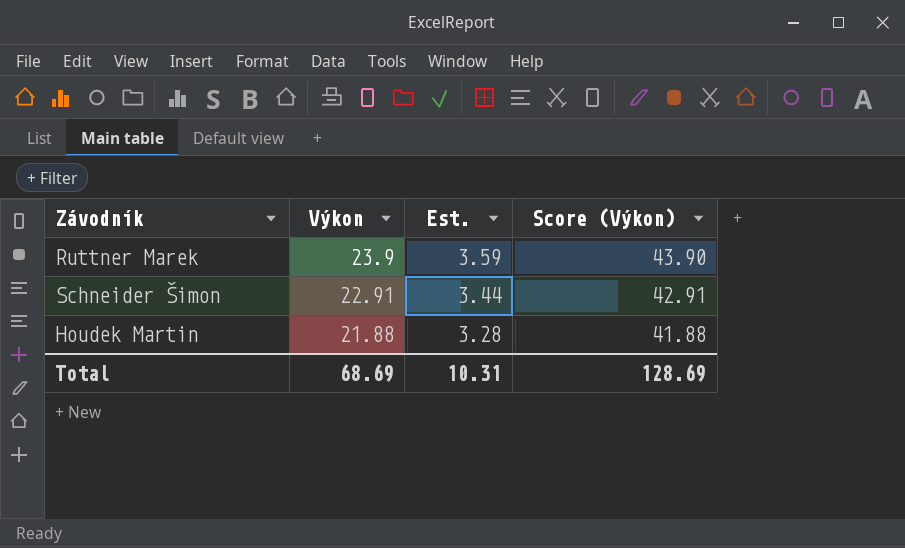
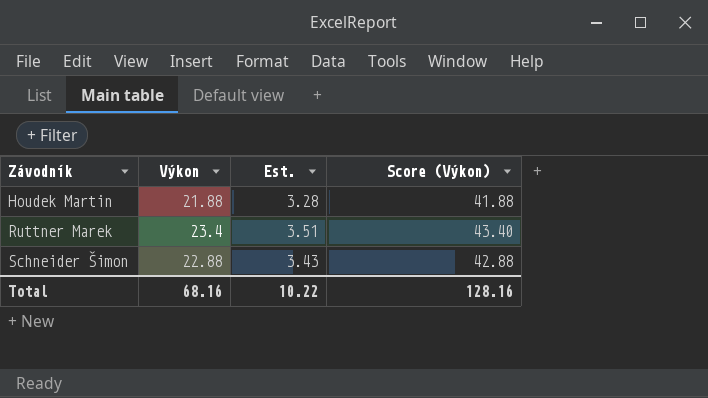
row order: Výkon descending -> Závodník ascending
Ruttner Marek | Výkon: 23.9 -> 23.4
Ruttner Marek | Est.: 3.59 -> 3.51
Ruttner Marek | Score (Výkon): 43.90 -> 43.40
Schneider Šimon | Výkon: 22.91 -> 22.88
Schneider Šimon | Est.: 3.44 -> 3.43
Schneider Šimon | Score (Výkon): 42.91 -> 42.88
Total | Výkon: 68.69 -> 68.16
Total | Est.: 10.31 -> 10.22
Total | Score (Výkon): 128.69 -> 128.16

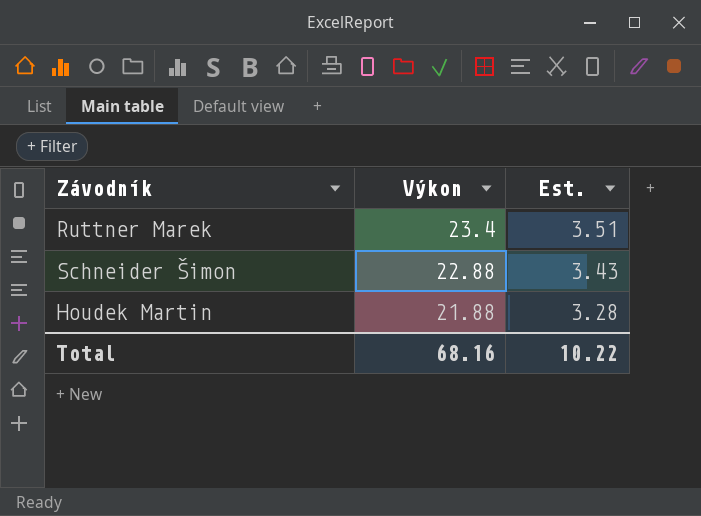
row order: Závodník ascending -> Výkon descending
column Score (Výkon) | formula: [Výkon] + 20 -> none

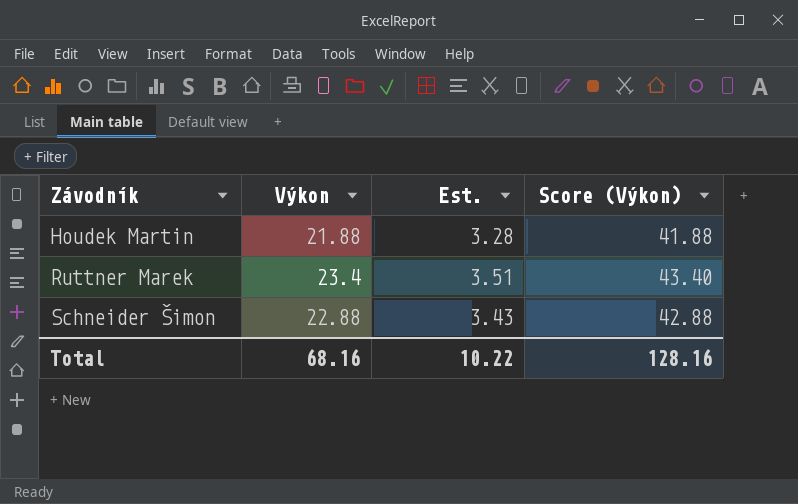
row order: Výkon descending -> Závodník ascending
column Score (Výkon) | formula: none -> [Výkon] + 20

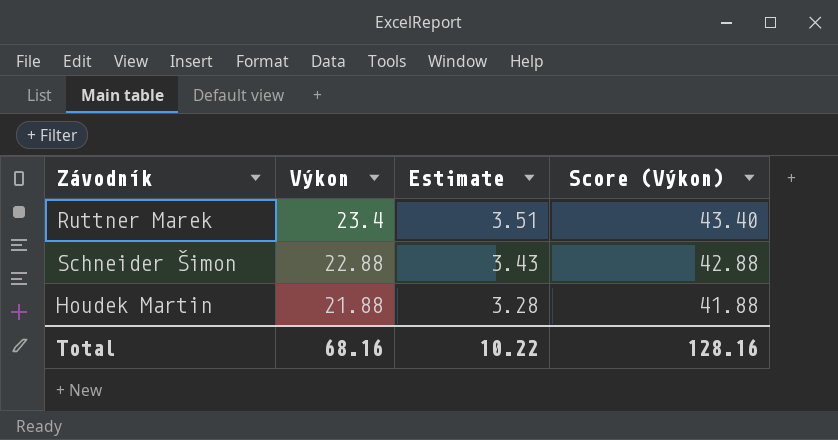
row order: Závodník ascending -> Výkon descending
column name: Est. -> Estimate

